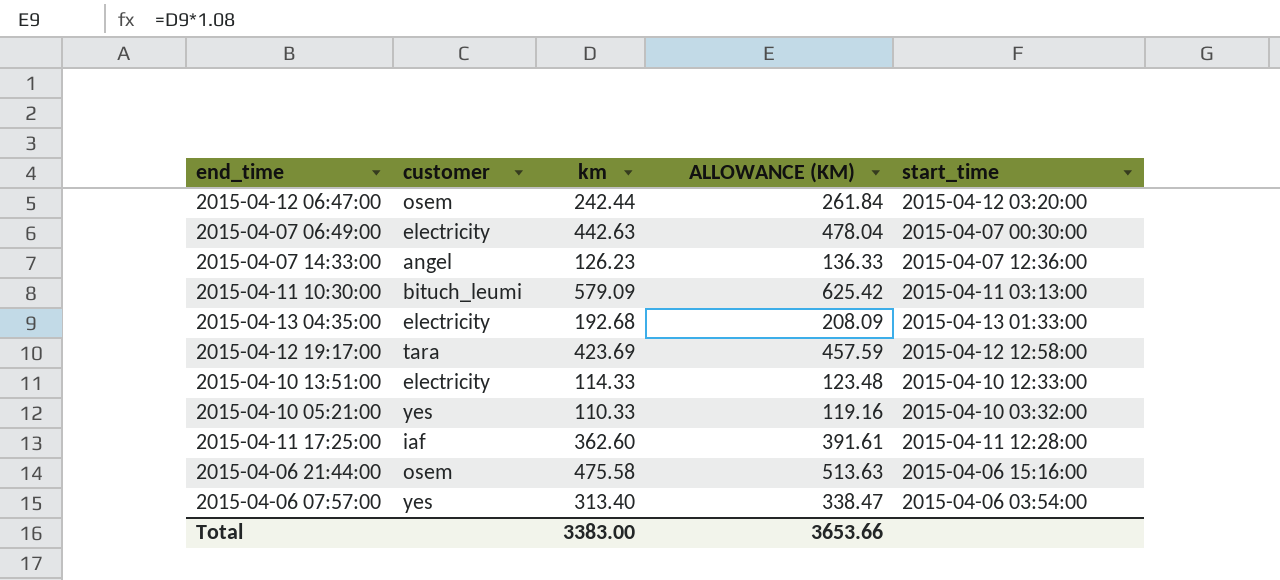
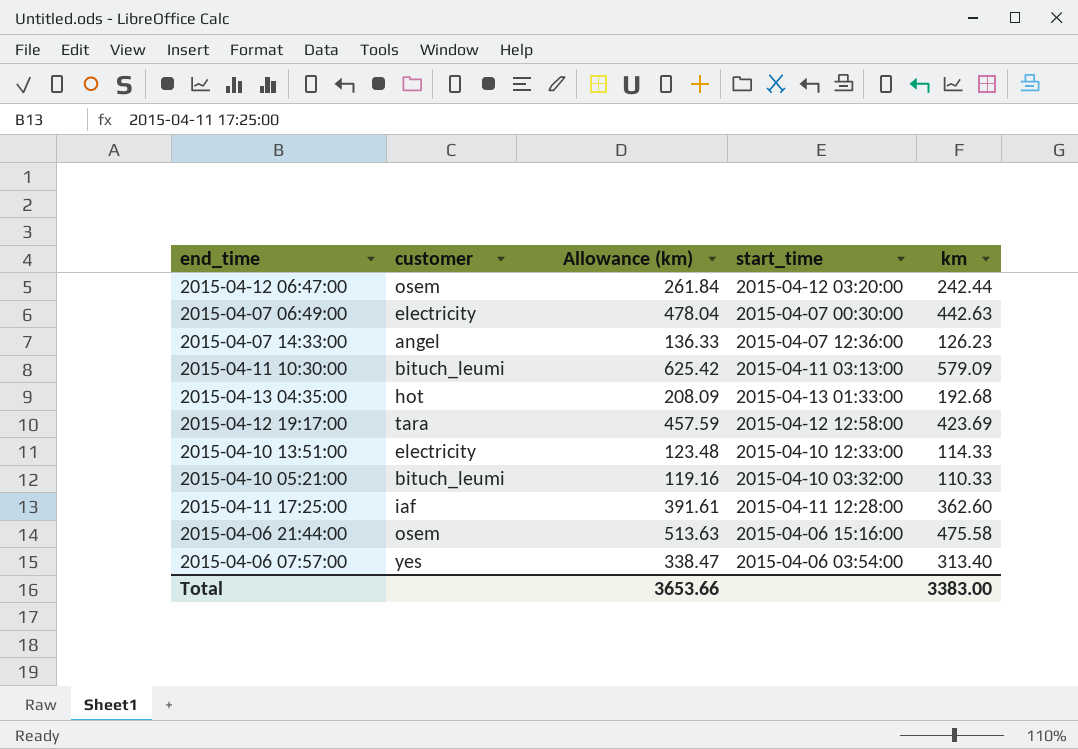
column name: ALLOWANCE (KM) -> Allowance (km)
column km | position: 3 -> 5
2015-04-13 04:35:00 | customer: electricity -> hot
2015-04-10 05:21:00 | customer: yes -> bituch_leumi

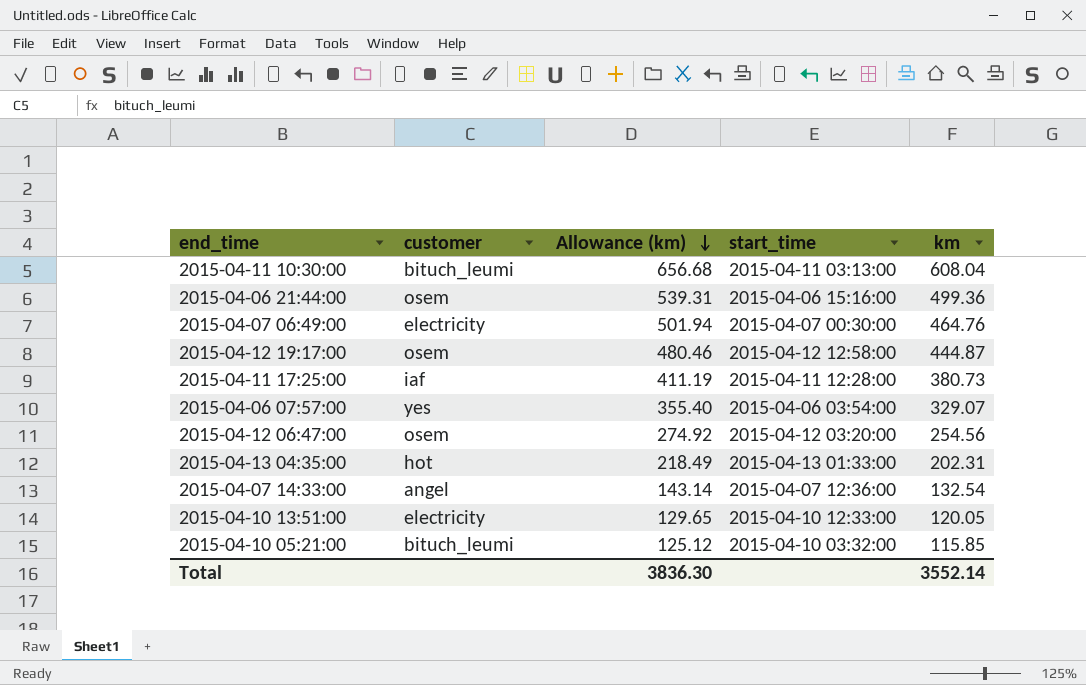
row order: none -> Allowance (km) descending
2015-04-11 10:30:00 | Allowance (km): 625.42 -> 656.68
2015-04-11 10:30:00 | km: 579.09 -> 608.04
2015-04-06 21:44:00 | Allowance (km): 513.63 -> 539.31
2015-04-06 21:44:00 | km: 475.58 -> 499.36
2015-04-07 06:49:00 | Allowance (km): 478.04 -> 501.94
2015-04-07 06:49:00 | km: 442.63 -> 464.76
2015-04-12 19:17:00 | customer: tara -> osem
2015-04-12 19:17:00 | Allowance (km): 457.59 -> 480.46
2015-04-12 19:17:00 | km: 423.69 -> 444.87
2015-04-11 17:25:00 | Allowance (km): 391.61 -> 411.19
2015-04-11 17:25:00 | km: 362.60 -> 380.73
2015-04-06 07:57:00 | Allowance (km): 338.47 -> 355.40
2015-04-06 07:57:00 | km: 313.40 -> 329.07
2015-04-12 06:47:00 | Allowance (km): 261.84 -> 274.92
2015-04-12 06:47:00 | km: 242.44 -> 254.56
2015-04-13 04:35:00 | Allowance (km): 208.09 -> 218.49
2015-04-13 04:35:00 | km: 192.68 -> 202.31
2015-04-07 14:33:00 | Allowance (km): 136.33 -> 143.14
2015-04-07 14:33:00 | km: 126.23 -> 132.54
2015-04-10 13:51:00 | Allowance (km): 123.48 -> 129.65
2015-04-10 13:51:00 | km: 114.33 -> 120.05
2015-04-10 05:21:00 | Allowance (km): 119.16 -> 125.12
2015-04-10 05:21:00 | km: 110.33 -> 115.85
Total | Allowance (km): 3653.66 -> 3836.30
Total | km: 3383.00 -> 3552.14

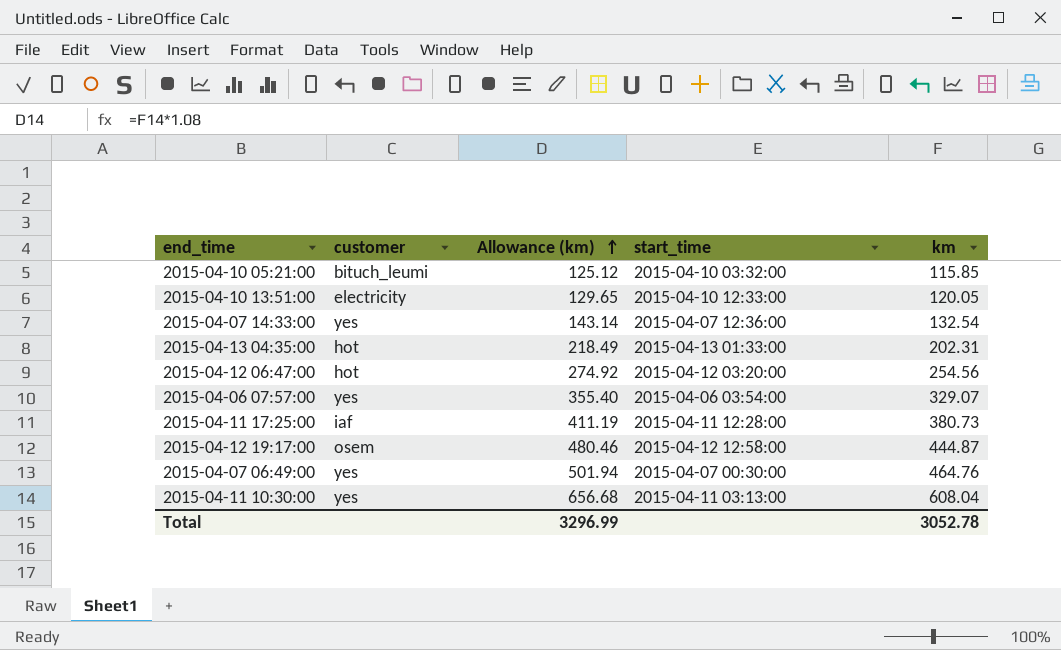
row order: Allowance (km) descending -> Allowance (km) ascending
row 2015-04-06 21:44:00: osem | 539.31 | 2015-04-06 15:16:00 | 499.36 -> none
2015-04-07 14:33:00 | customer: angel -> yes
2015-04-12 06:47:00 | customer: osem -> hot
2015-04-07 06:49:00 | customer: electricity -> yes
2015-04-11 10:30:00 | customer: bituch_leumi -> yes
Total | Allowance (km): 3836.30 -> 3296.99
Total | km: 3552.14 -> 3052.78

